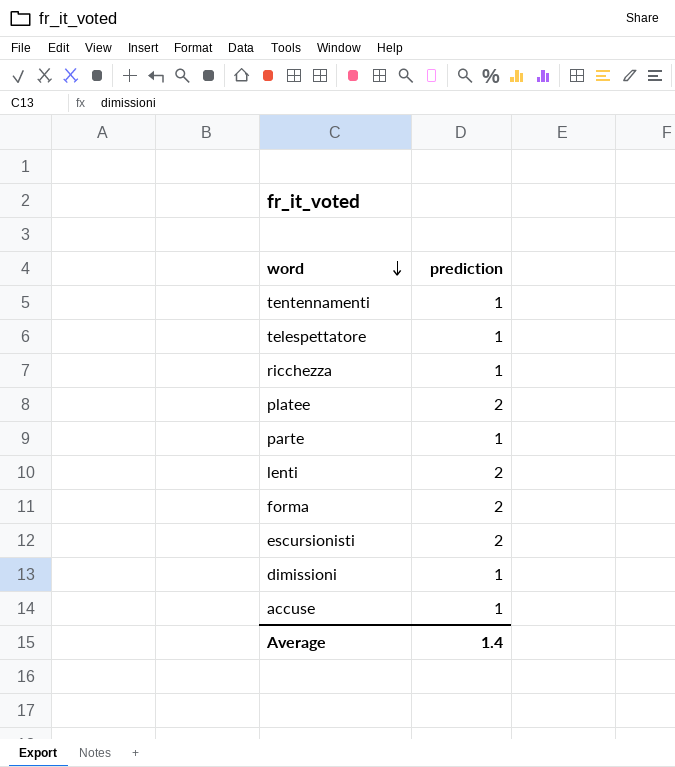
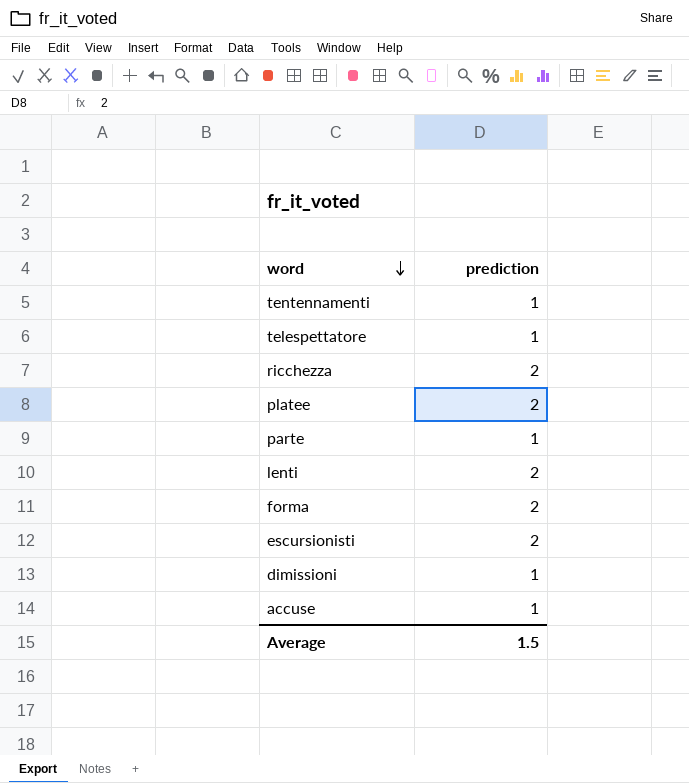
ricchezza | prediction: 1 -> 2
Average | prediction: 1.4 -> 1.5

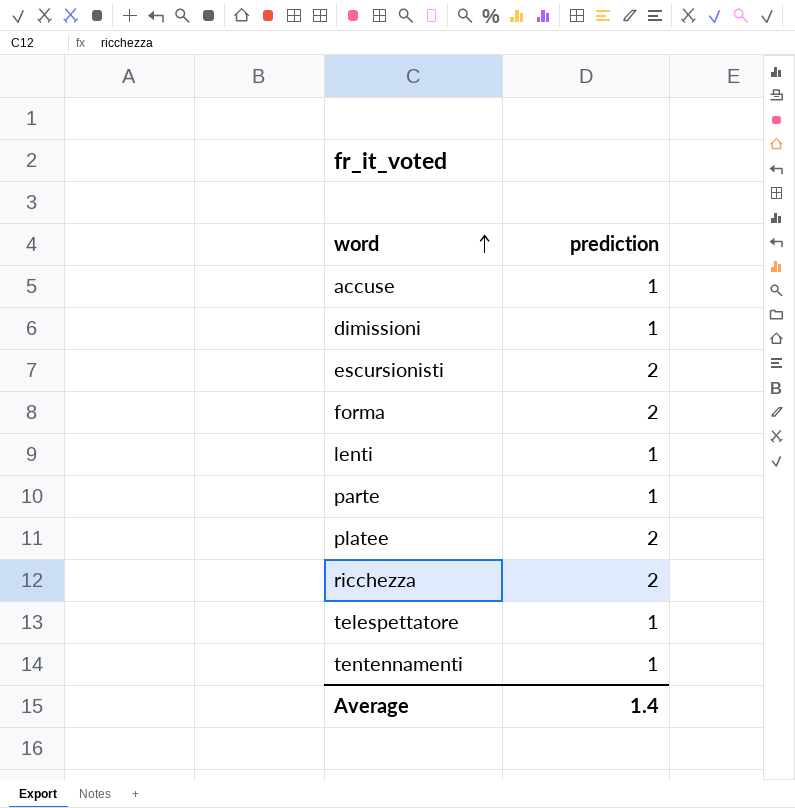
row order: word descending -> word ascending
lenti | prediction: 2 -> 1
Average | prediction: 1.5 -> 1.4

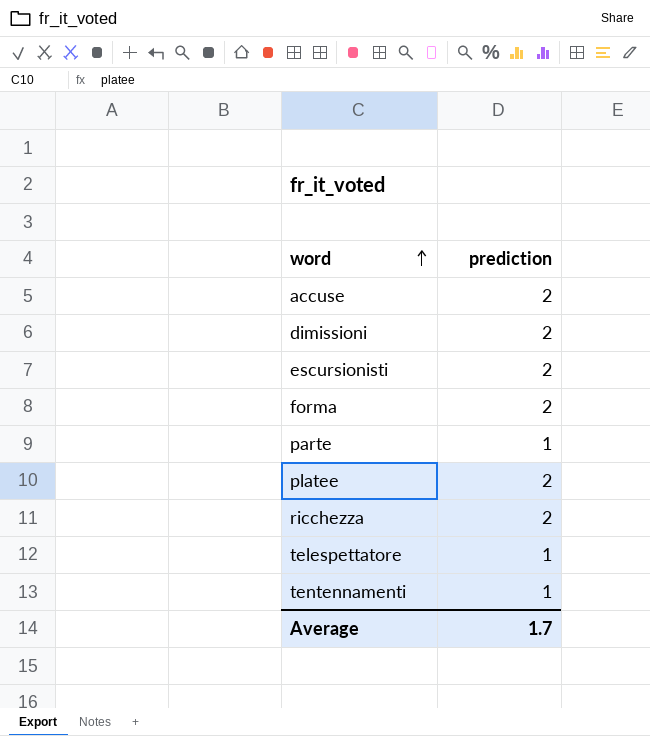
row lenti: 1 -> none
accuse | prediction: 1 -> 2
dimissioni | prediction: 1 -> 2
Average | prediction: 1.4 -> 1.7

